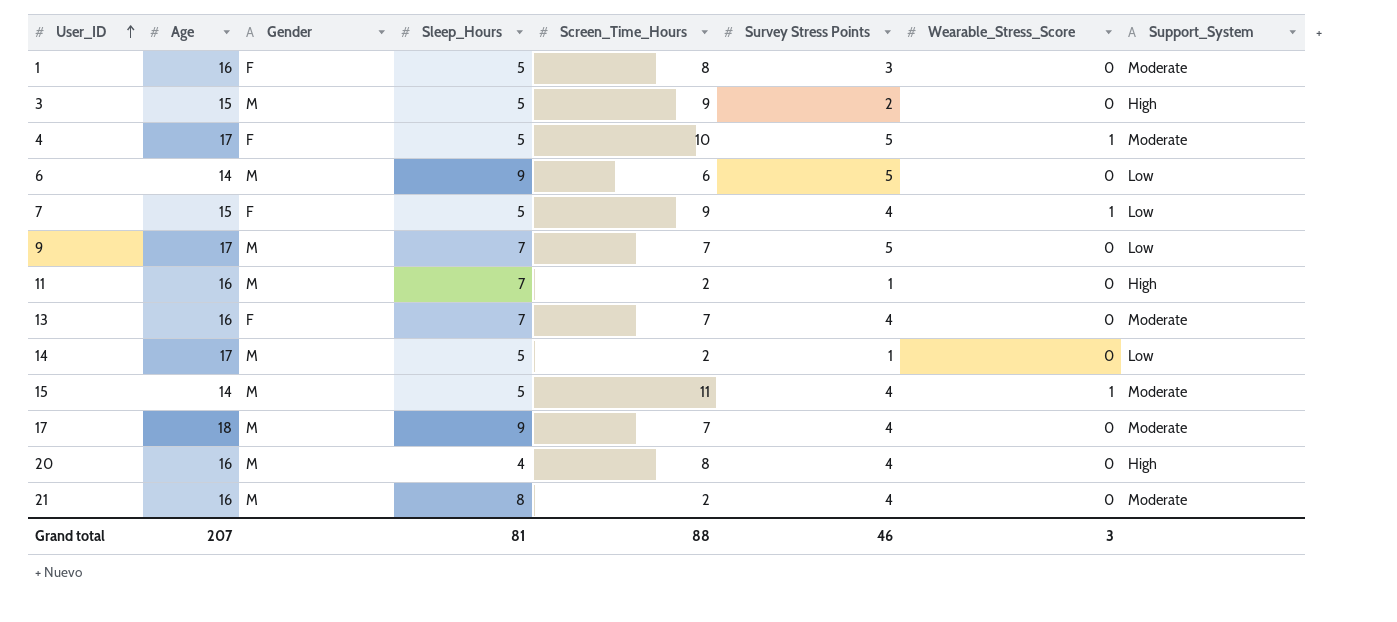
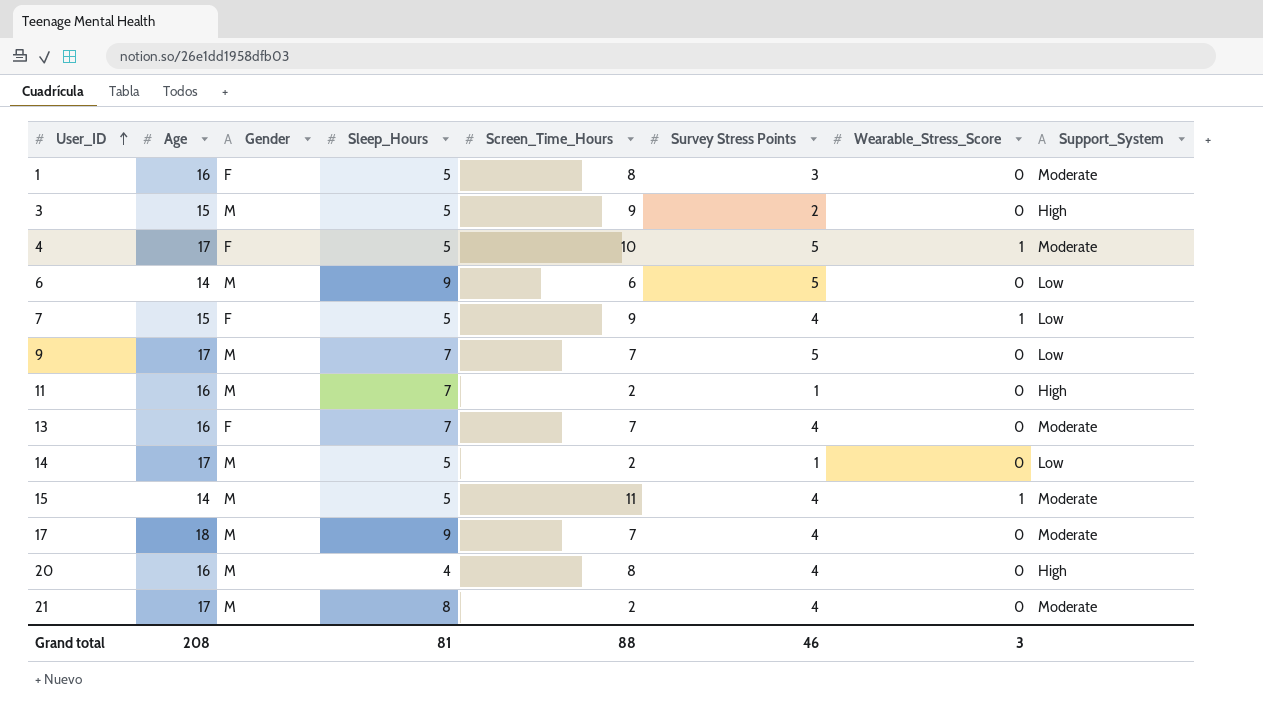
21 | Age: 16 -> 17
Grand total | Age: 207 -> 208

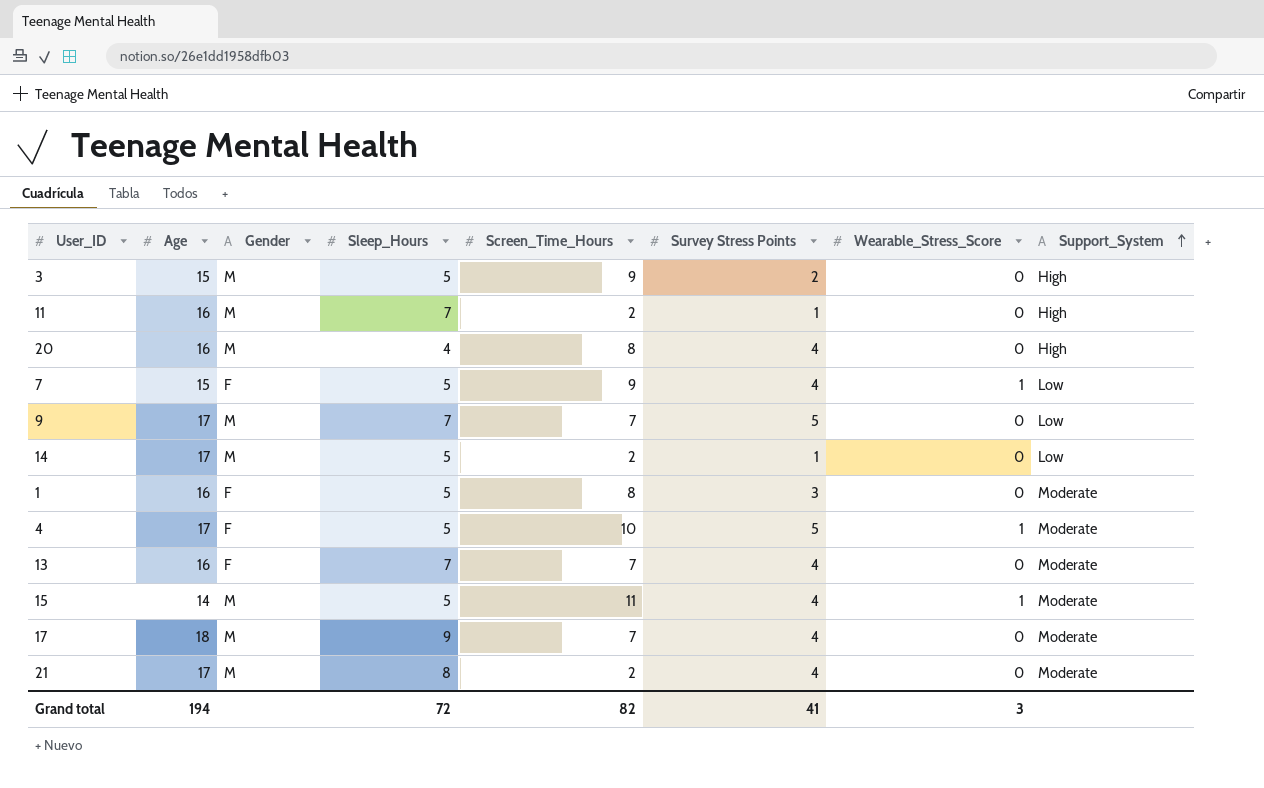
row order: User_ID ascending -> Support_System ascending
row 6: 14 | M | 9 | 6 | 5 | 0 | Low -> none
Grand total | Age: 208 -> 194
Grand total | Sleep_Hours: 81 -> 72
Grand total | Screen_Time_Hours: 88 -> 82
Grand total | Survey Stress Points: 46 -> 41

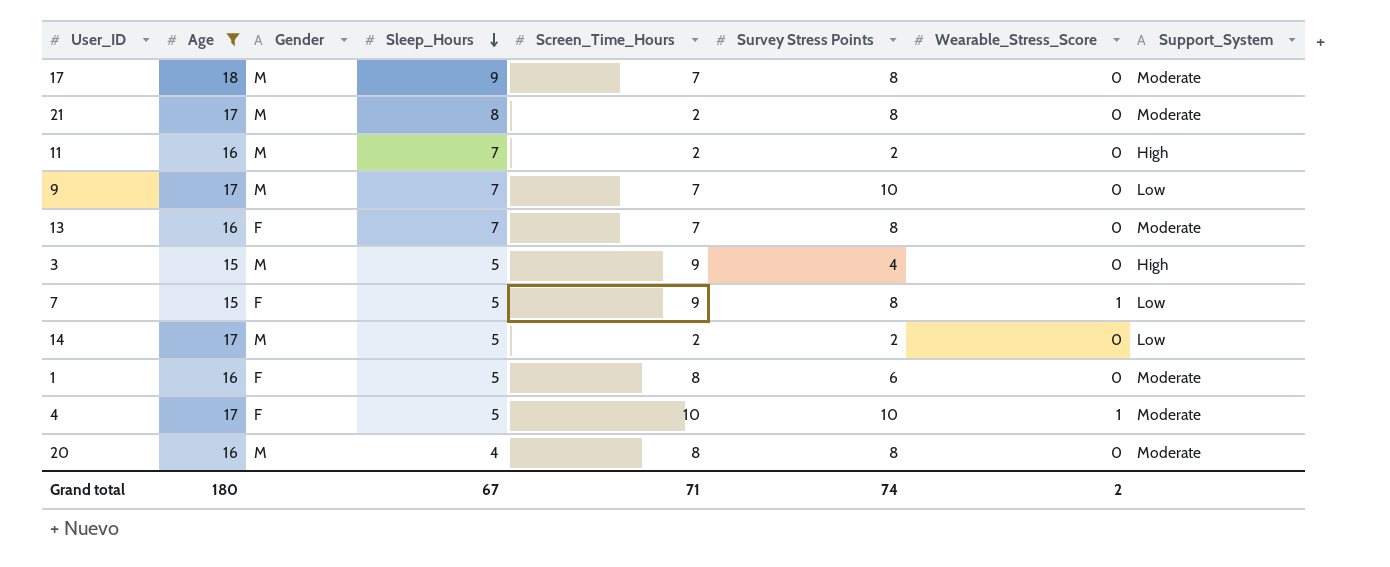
filter: none -> Age != 14
row order: Support_System ascending -> Sleep_Hours descending
17 | Survey Stress Points: 4 -> 8
21 | Survey Stress Points: 4 -> 8
11 | Survey Stress Points: 1 -> 2
9 | Survey Stress Points: 5 -> 10
13 | Survey Stress Points: 4 -> 8
3 | Survey Stress Points: 2 -> 4
7 | Survey Stress Points: 4 -> 8
14 | Survey Stress Points: 1 -> 2
1 | Survey Stress Points: 3 -> 6
4 | Survey Stress Points: 5 -> 10
20 | Survey Stress Points: 4 -> 8
20 | Support_System: High -> Moderate
Grand total | Age: 194 -> 180
Grand total | Sleep_Hours: 72 -> 67
Grand total | Screen_Time_Hours: 82 -> 71
Grand total | Survey Stress Points: 41 -> 74
Grand total | Wearable_Stress_Score: 3 -> 2

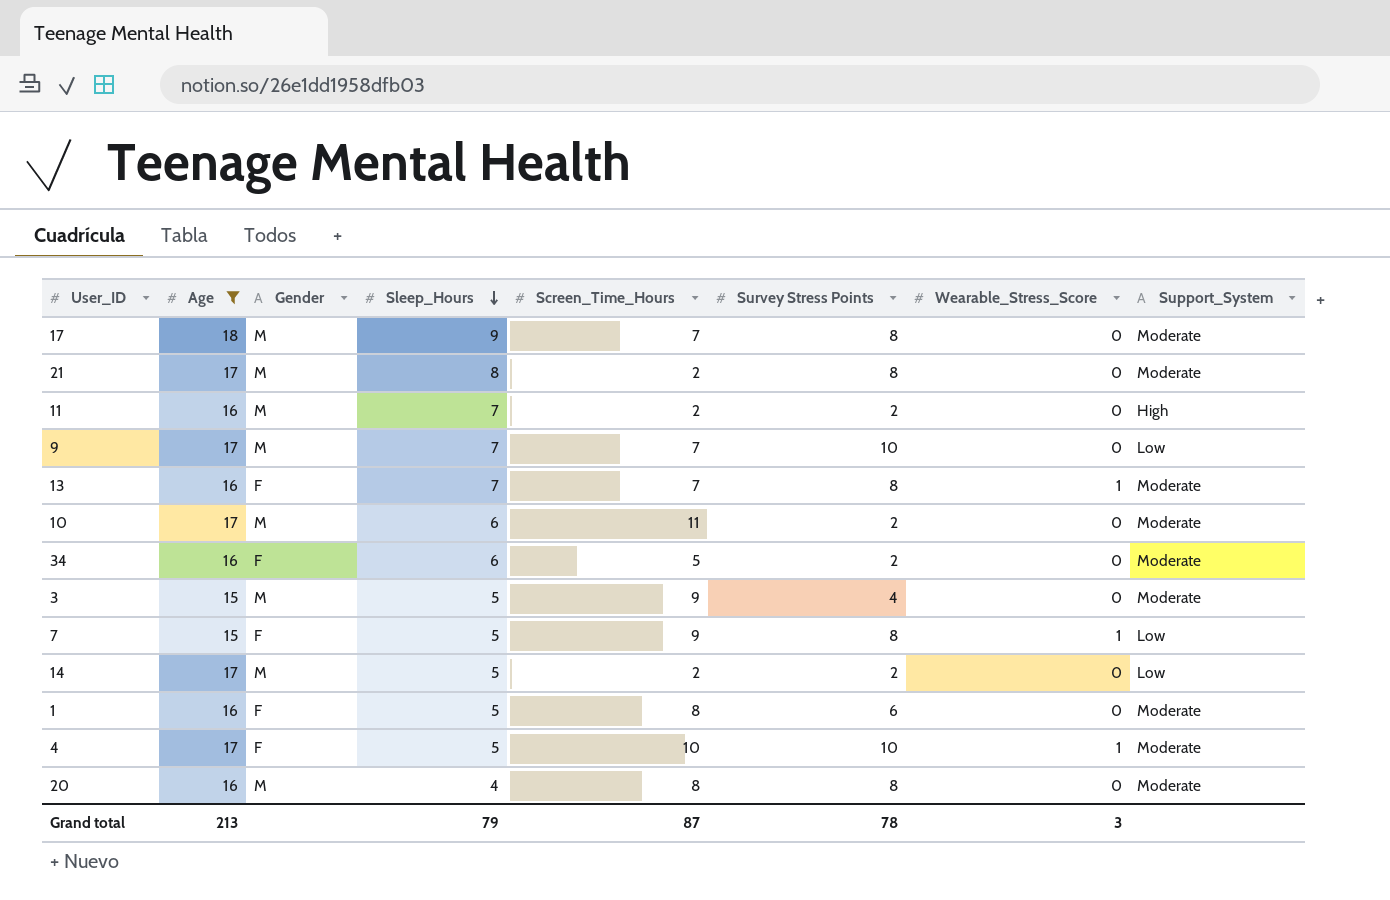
13 | Wearable_Stress_Score: 0 -> 1
row 10: none -> 17 | M | 6 | 11 | 2 | 0 | Moderate
row 34: none -> 16 | F | 6 | 5 | 2 | 0 | Moderate
3 | Support_System: High -> Moderate
Grand total | Age: 180 -> 213
Grand total | Sleep_Hours: 67 -> 79
Grand total | Screen_Time_Hours: 71 -> 87
Grand total | Survey Stress Points: 74 -> 78
Grand total | Wearable_Stress_Score: 2 -> 3

